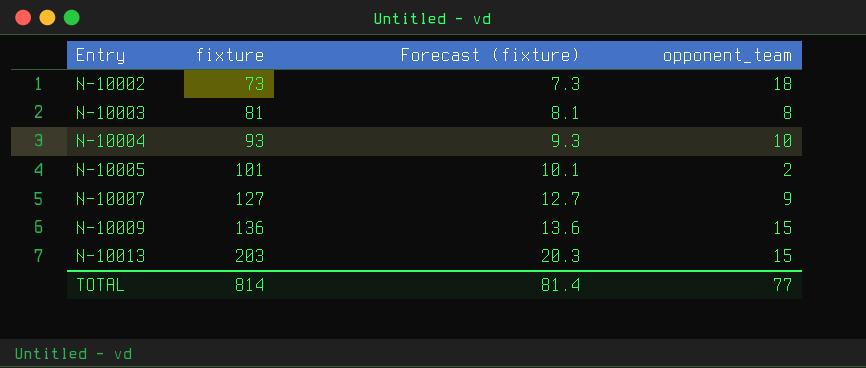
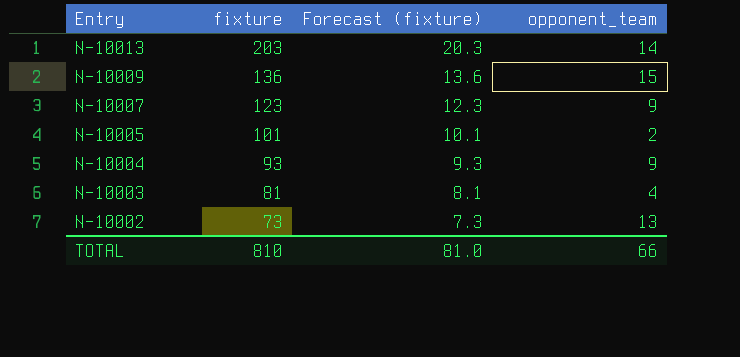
row order: Entry ascending -> Entry descending
N-10013 | opponent_team: 15 -> 14
N-10007 | fixture: 127 -> 123
N-10007 | Forecast (fixture): 12.7 -> 12.3
N-10004 | opponent_team: 10 -> 9
N-10003 | opponent_team: 8 -> 4
N-10002 | opponent_team: 18 -> 13
TOTAL | fixture: 814 -> 810
TOTAL | Forecast (fixture): 81.4 -> 81.0
TOTAL | opponent_team: 77 -> 66

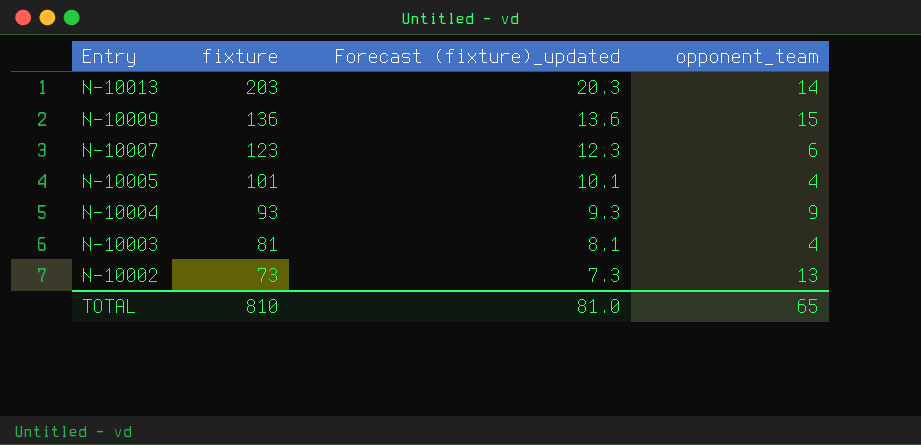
column name: Forecast (fixture) -> Forecast (fixture)_updated
N-10007 | opponent_team: 9 -> 6
N-10005 | opponent_team: 2 -> 4
TOTAL | opponent_team: 66 -> 65

